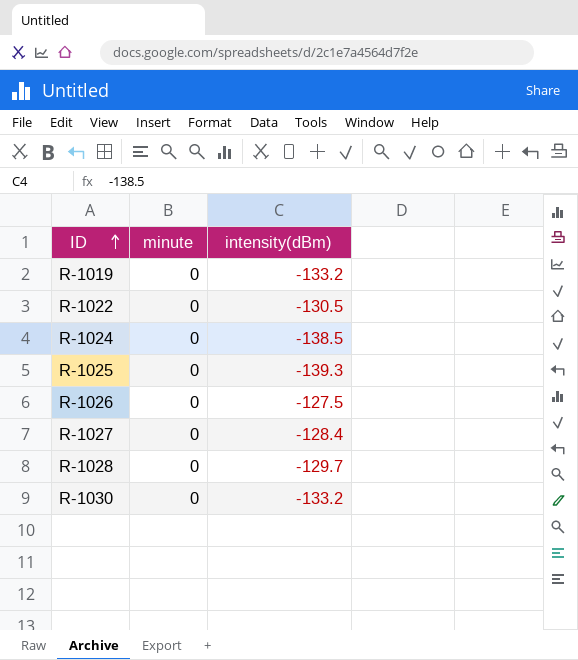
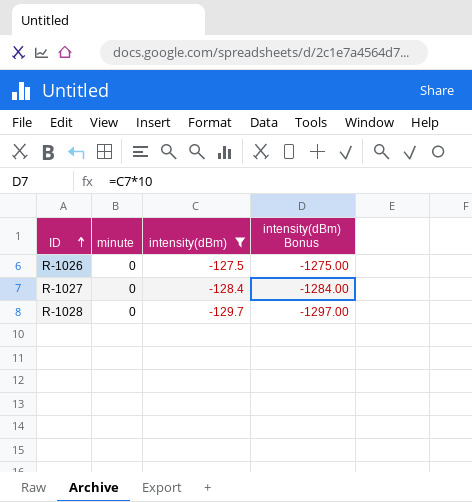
filter: none -> intensity(dBm) >= -129.7
column intensity(dBm) Bonus | formula: none -> [intensity(dBm)] * 10

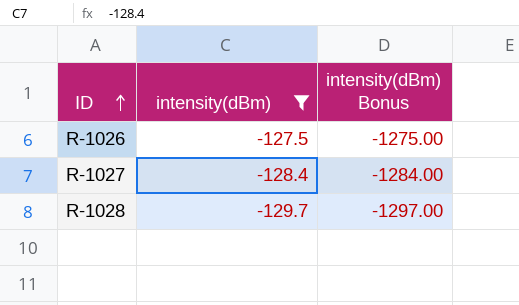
column minute | position: 2 -> none

